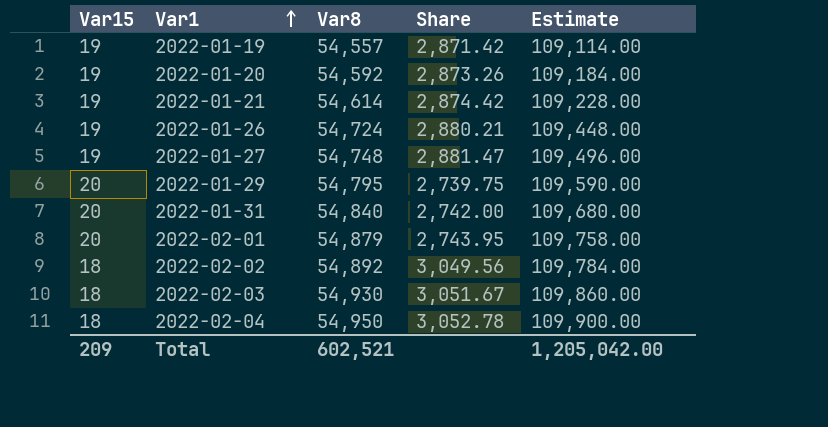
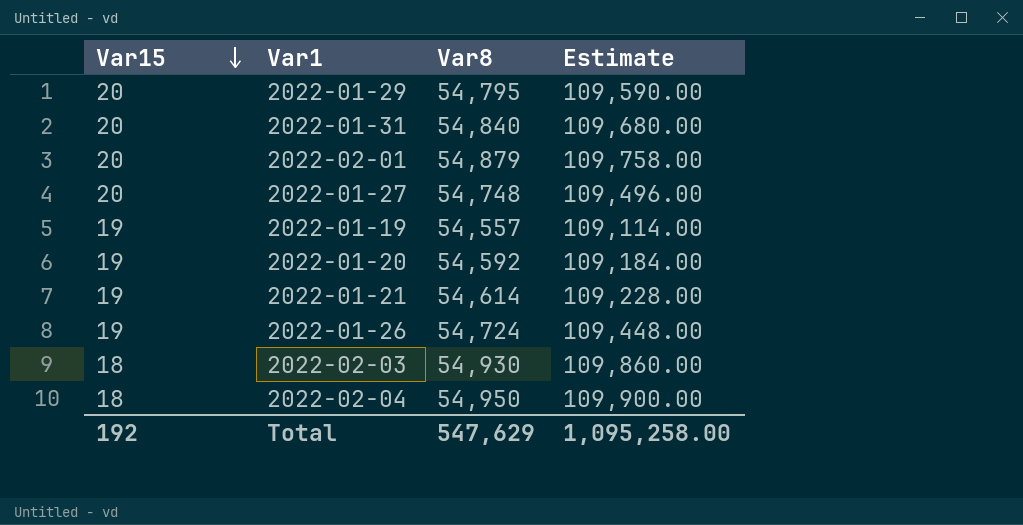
row order: Var1 ascending -> Var15 descending
column Share | formula: [Var8] / [Var15] -> none
row 2022-02-02: 18 | 54,892 | 3,049.56 | 109,784.00 -> none
2022-01-27 | Var15: 19 -> 20
Total | Var15: 209 -> 192
Total | Var8: 602,521 -> 547,629
Total | Estimate: 1,205,042.00 -> 1,095,258.00

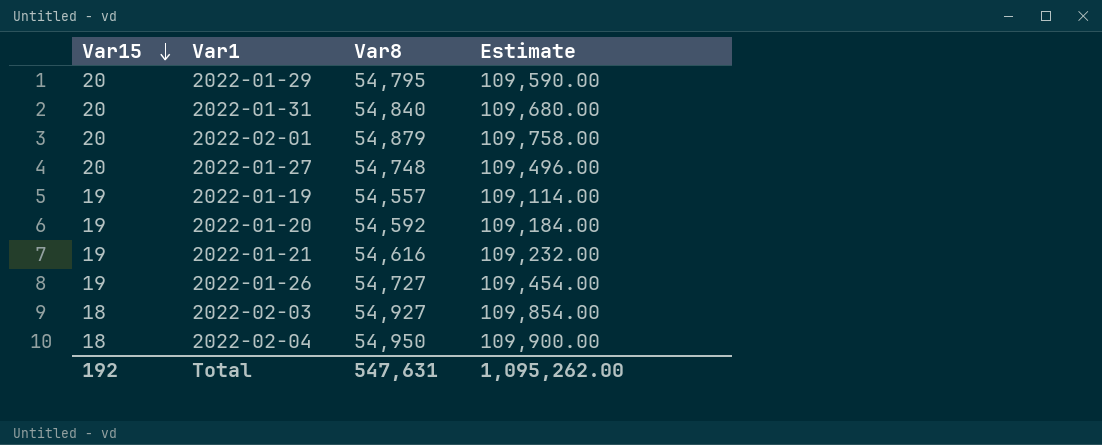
2022-01-21 | Var8: 54,614 -> 54,616
2022-01-21 | Estimate: 109,228.00 -> 109,232.00
2022-01-26 | Var8: 54,724 -> 54,727
2022-01-26 | Estimate: 109,448.00 -> 109,454.00
2022-02-03 | Var8: 54,930 -> 54,927
2022-02-03 | Estimate: 109,860.00 -> 109,854.00
Total | Var8: 547,629 -> 547,631
Total | Estimate: 1,095,258.00 -> 1,095,262.00

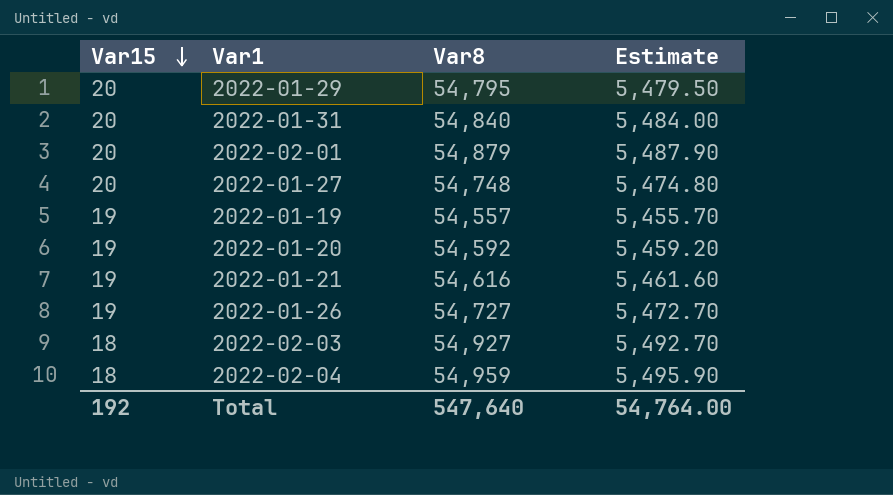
column Estimate | formula: [Var8] * 2 -> [Var8] * 0.1
2022-02-04 | Var8: 54,950 -> 54,959
Total | Var8: 547,631 -> 547,640
Total | Estimate: 1,095,262.00 -> 54,764.00

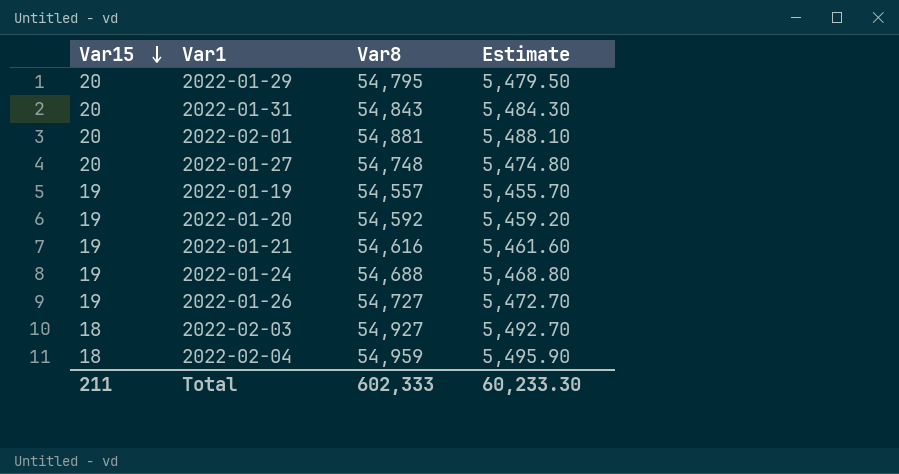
2022-01-31 | Var8: 54,840 -> 54,843
2022-01-31 | Estimate: 5,484.00 -> 5,484.30
2022-02-01 | Var8: 54,879 -> 54,881
2022-02-01 | Estimate: 5,487.90 -> 5,488.10
row 2022-01-24: none -> 19 | 54,688 | 5,468.80
Total | Var15: 192 -> 211
Total | Var8: 547,640 -> 602,333
Total | Estimate: 54,764.00 -> 60,233.30

